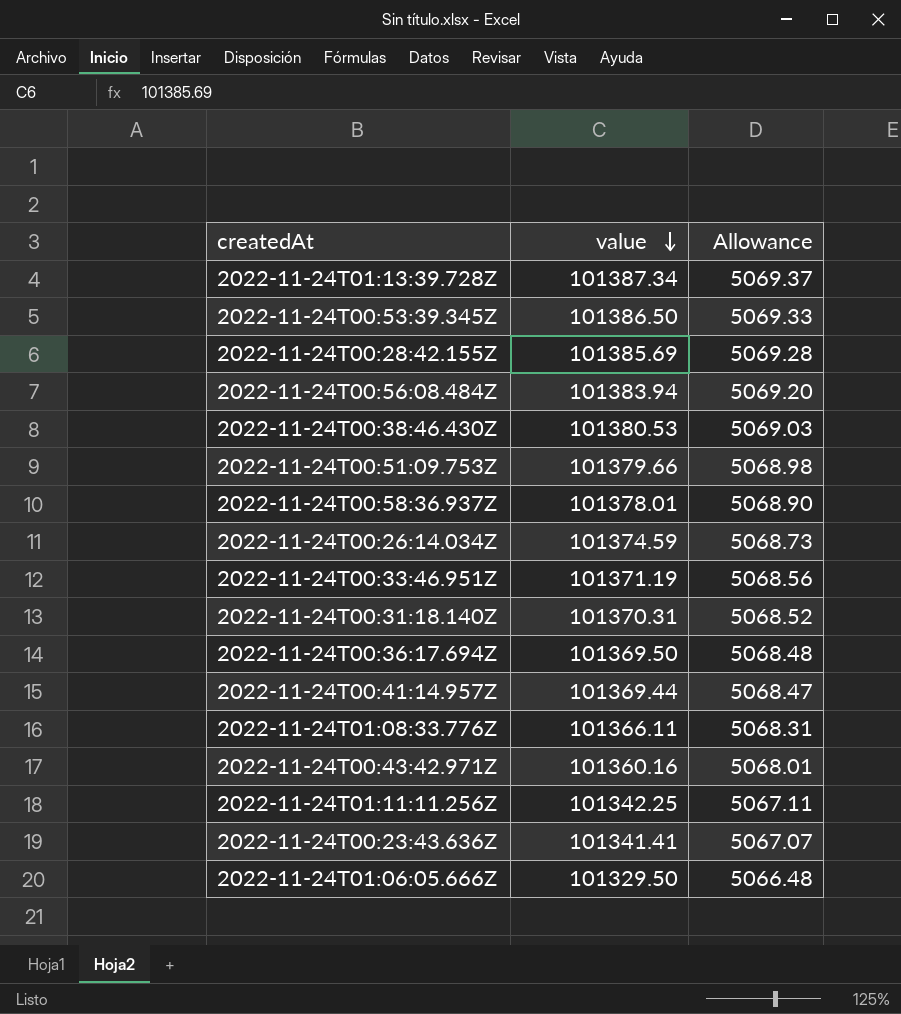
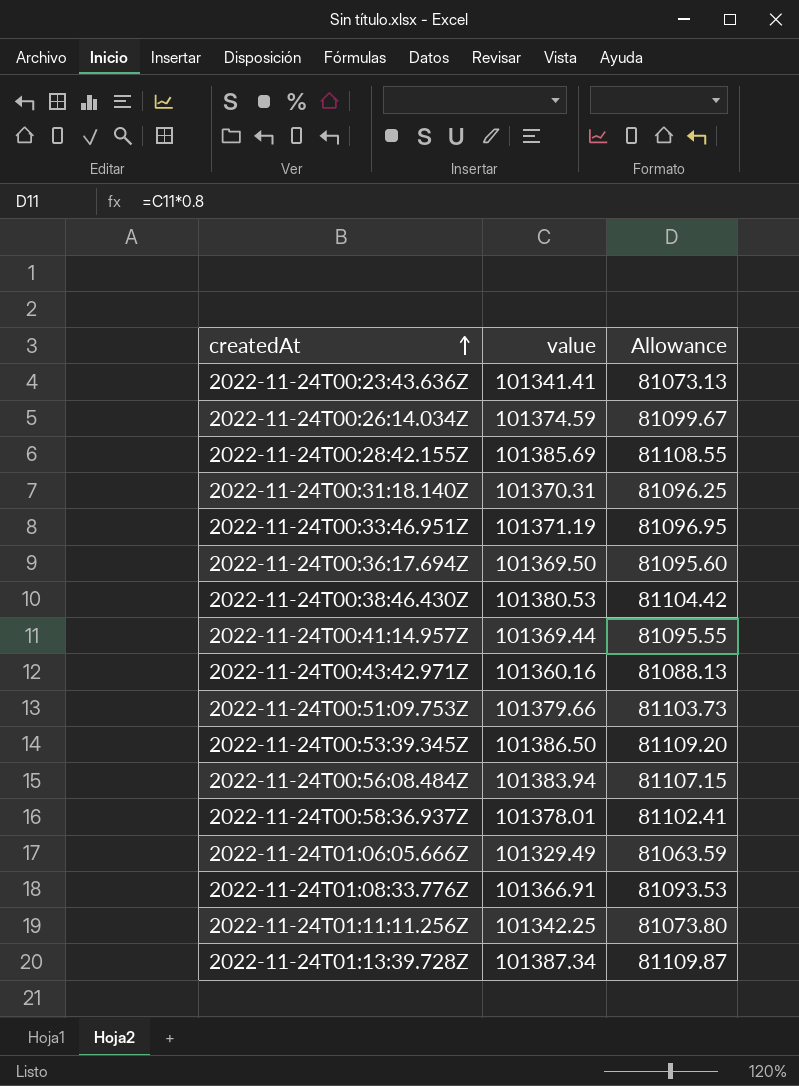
row order: value descending -> createdAt ascending
column Allowance | formula: [value] * 0.05 -> [value] * 0.8
2022-11-24T01:06:05.666Z | value: 101329.50 -> 101329.49
2022-11-24T01:08:33.776Z | value: 101366.11 -> 101366.91

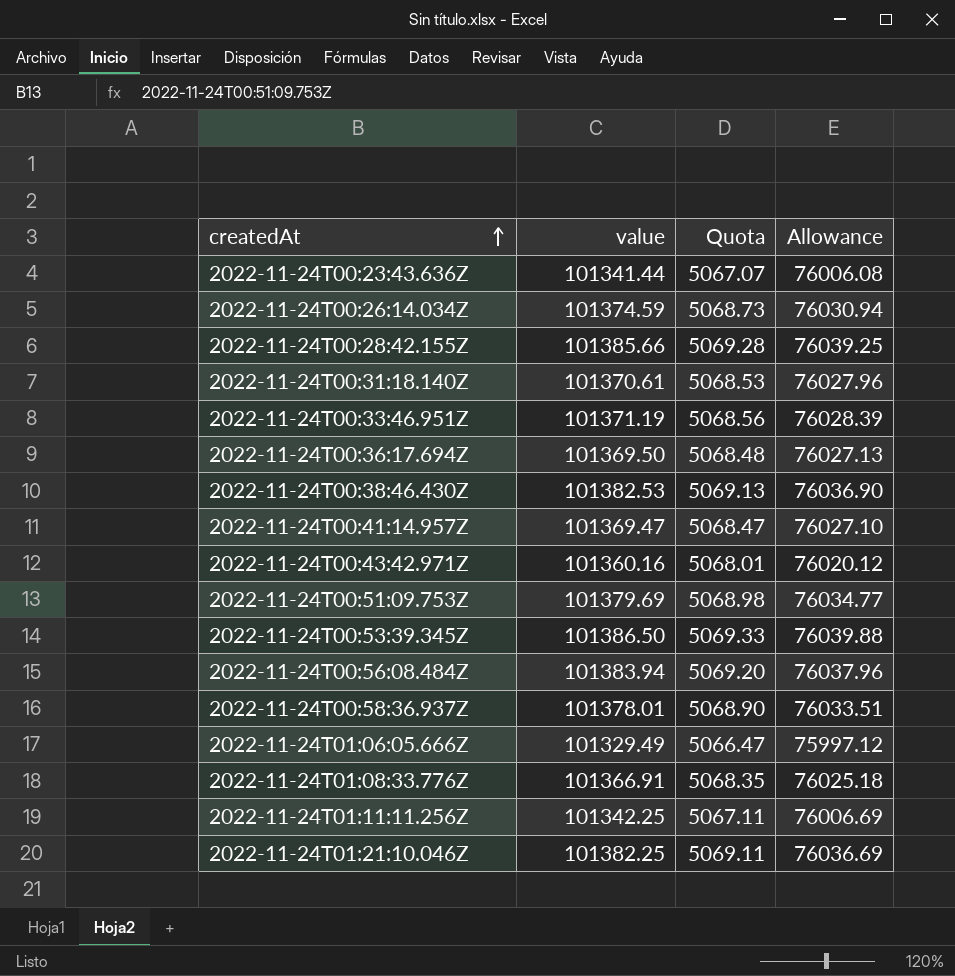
column Quota | formula: none -> [value] * 0.05
column Allowance | formula: [value] * 0.8 -> [value] * 0.75
row 2022-11-24T01:13:39.728Z: 101387.34 | 81109.87 -> none
2022-11-24T00:23:43.636Z | value: 101341.41 -> 101341.44
2022-11-24T00:28:42.155Z | value: 101385.69 -> 101385.66
2022-11-24T00:31:18.140Z | value: 101370.31 -> 101370.61
2022-11-24T00:38:46.430Z | value: 101380.53 -> 101382.53
2022-11-24T00:41:14.957Z | value: 101369.44 -> 101369.47
2022-11-24T00:51:09.753Z | value: 101379.66 -> 101379.69
row 2022-11-24T01:21:10.046Z: none -> 101382.25 | 5069.11 | 76036.69

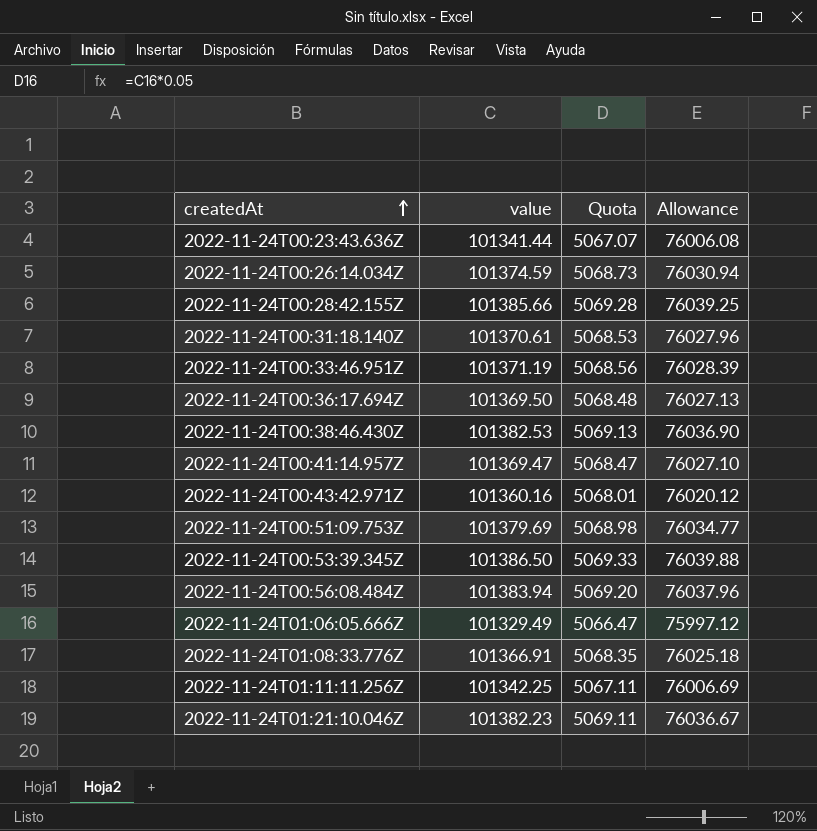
row 2022-11-24T00:58:36.937Z: 101378.01 | 5068.90 | 76033.51 -> none
2022-11-24T01:21:10.046Z | value: 101382.25 -> 101382.23
2022-11-24T01:21:10.046Z | Allowance: 76036.69 -> 76036.67

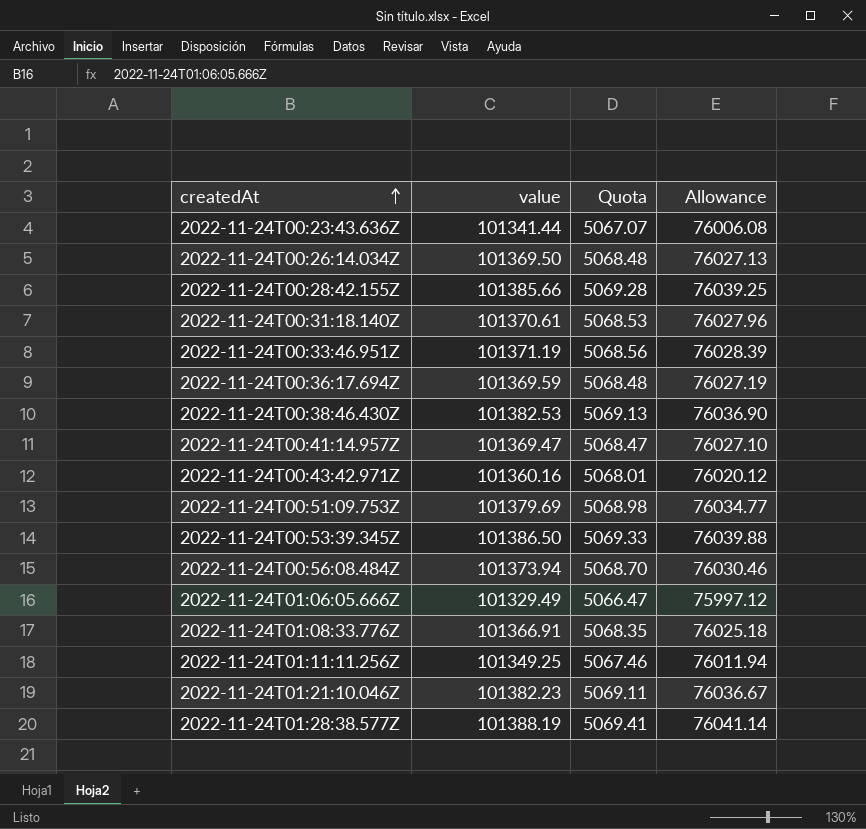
2022-11-24T00:26:14.034Z | value: 101374.59 -> 101369.50
2022-11-24T00:26:14.034Z | Quota: 5068.73 -> 5068.48
2022-11-24T00:26:14.034Z | Allowance: 76030.94 -> 76027.13
2022-11-24T00:36:17.694Z | value: 101369.50 -> 101369.59
2022-11-24T00:36:17.694Z | Allowance: 76027.13 -> 76027.19
2022-11-24T00:56:08.484Z | value: 101383.94 -> 101373.94
2022-11-24T00:56:08.484Z | Quota: 5069.20 -> 5068.70
2022-11-24T00:56:08.484Z | Allowance: 76037.96 -> 76030.46
2022-11-24T01:11:11.256Z | value: 101342.25 -> 101349.25
2022-11-24T01:11:11.256Z | Quota: 5067.11 -> 5067.46
2022-11-24T01:11:11.256Z | Allowance: 76006.69 -> 76011.94
row 2022-11-24T01:28:38.577Z: none -> 101388.19 | 5069.41 | 76041.14

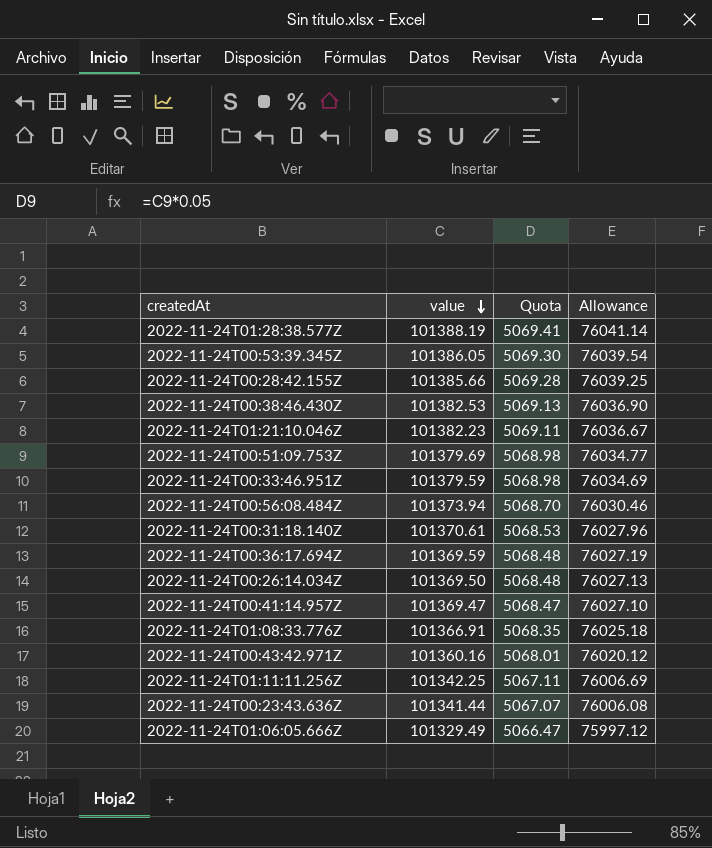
row order: createdAt ascending -> value descending
2022-11-24T00:53:39.345Z | value: 101386.50 -> 101386.05
2022-11-24T00:53:39.345Z | Quota: 5069.33 -> 5069.30
2022-11-24T00:53:39.345Z | Allowance: 76039.88 -> 76039.54
2022-11-24T00:33:46.951Z | value: 101371.19 -> 101379.59
2022-11-24T00:33:46.951Z | Quota: 5068.56 -> 5068.98
2022-11-24T00:33:46.951Z | Allowance: 76028.39 -> 76034.69
2022-11-24T01:11:11.256Z | value: 101349.25 -> 101342.25
2022-11-24T01:11:11.256Z | Quota: 5067.46 -> 5067.11
2022-11-24T01:11:11.256Z | Allowance: 76011.94 -> 76006.69

